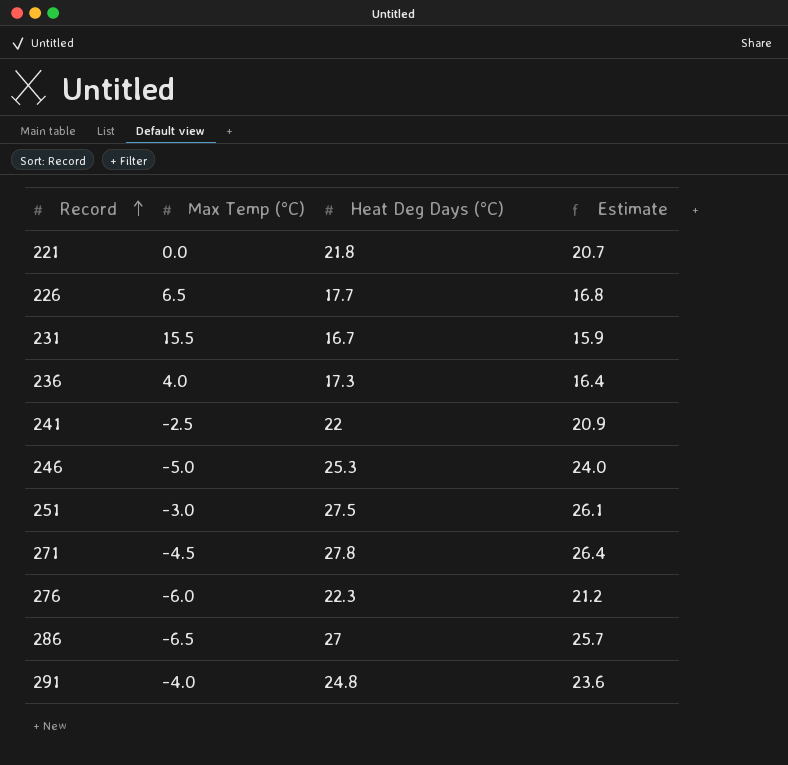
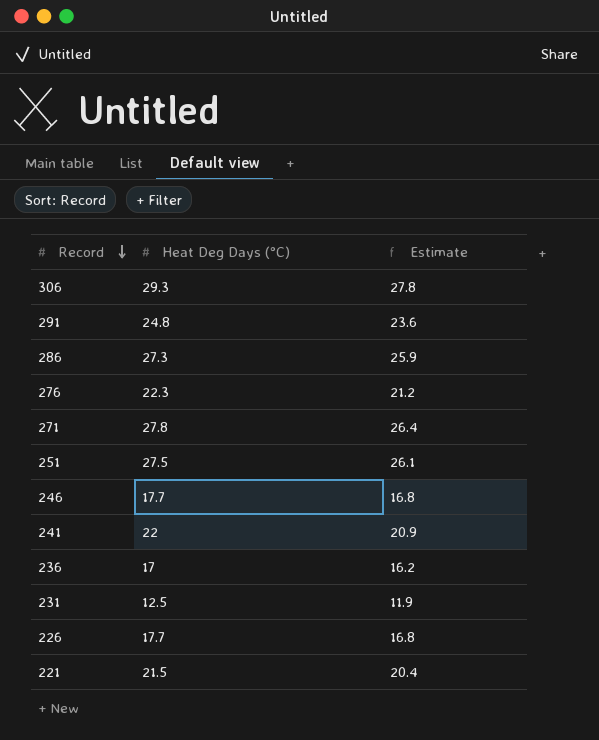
row order: Record ascending -> Record descending
column Max Temp (°C) | position: 2 -> none
row 306: none -> 29.3 | 27.8
286 | Heat Deg Days (°C): 27 -> 27.3
286 | Estimate: 25.7 -> 25.9
246 | Heat Deg Days (°C): 25.3 -> 17.7
246 | Estimate: 24.0 -> 16.8
236 | Heat Deg Days (°C): 17.3 -> 17
236 | Estimate: 16.4 -> 16.2
231 | Heat Deg Days (°C): 16.7 -> 12.5
231 | Estimate: 15.9 -> 11.9
221 | Heat Deg Days (°C): 21.8 -> 21.5
221 | Estimate: 20.7 -> 20.4

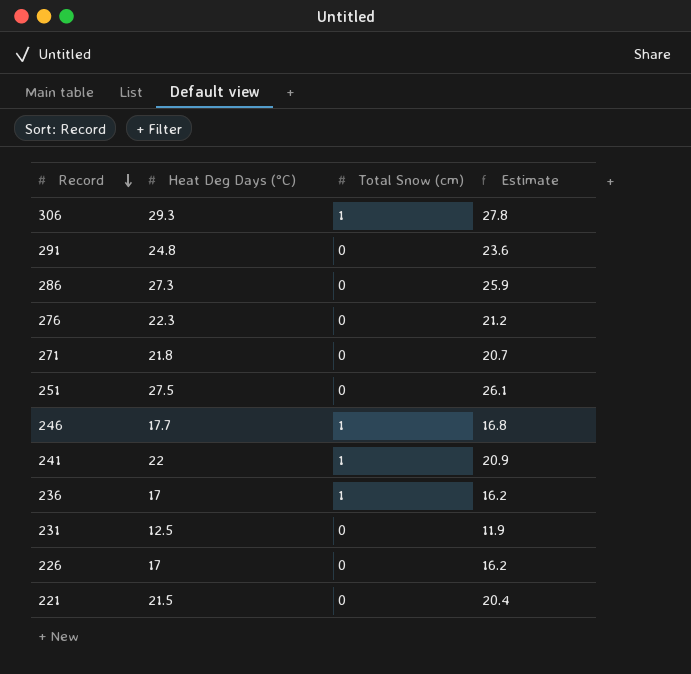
column Total Snow (cm) | position: none -> 3
271 | Heat Deg Days (°C): 27.8 -> 21.8
271 | Estimate: 26.4 -> 20.7
226 | Heat Deg Days (°C): 17.7 -> 17
226 | Estimate: 16.8 -> 16.2

